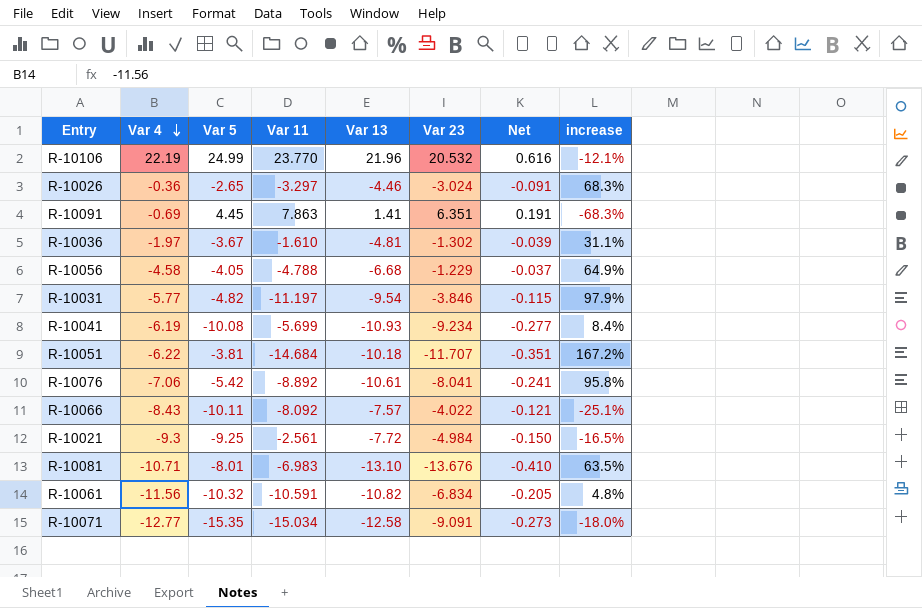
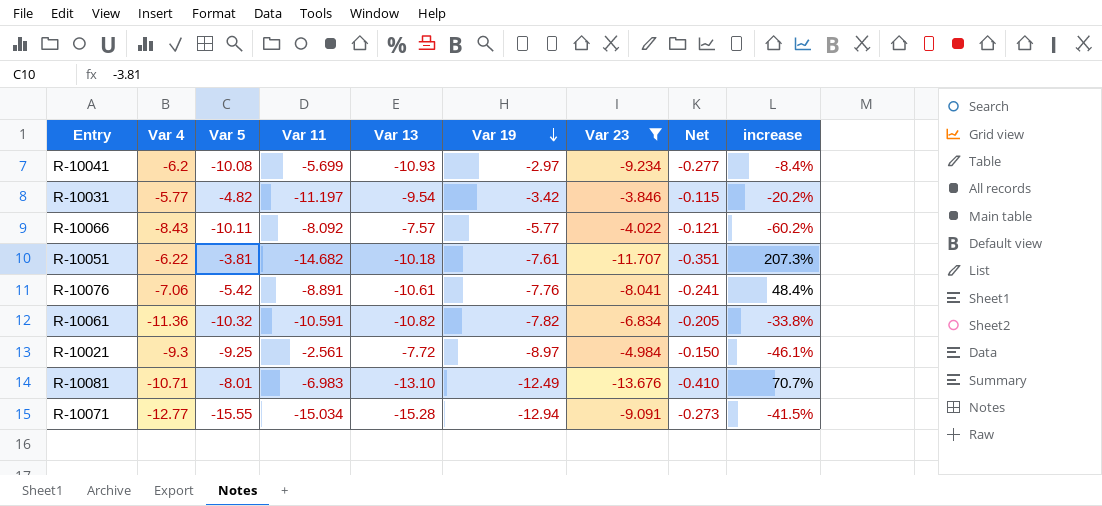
filter: none -> Var 23 <= -3.846
row order: Var 4 descending -> Var 19 descending
column Var 19 | position: none -> 6
column increase | formula: ([Var 13] - [Var 5]) / [Var 5] -> ([Var 23] - [Var 5]) / [Var 5]
R-10041 | Var 4: -6.19 -> -6.2
R-10051 | Var 11: -14.684 -> -14.682
R-10076 | Var 11: -8.892 -> -8.891
R-10061 | Var 4: -11.56 -> -11.36
R-10071 | Var 5: -15.35 -> -15.55
R-10071 | Var 13: -12.58 -> -15.28

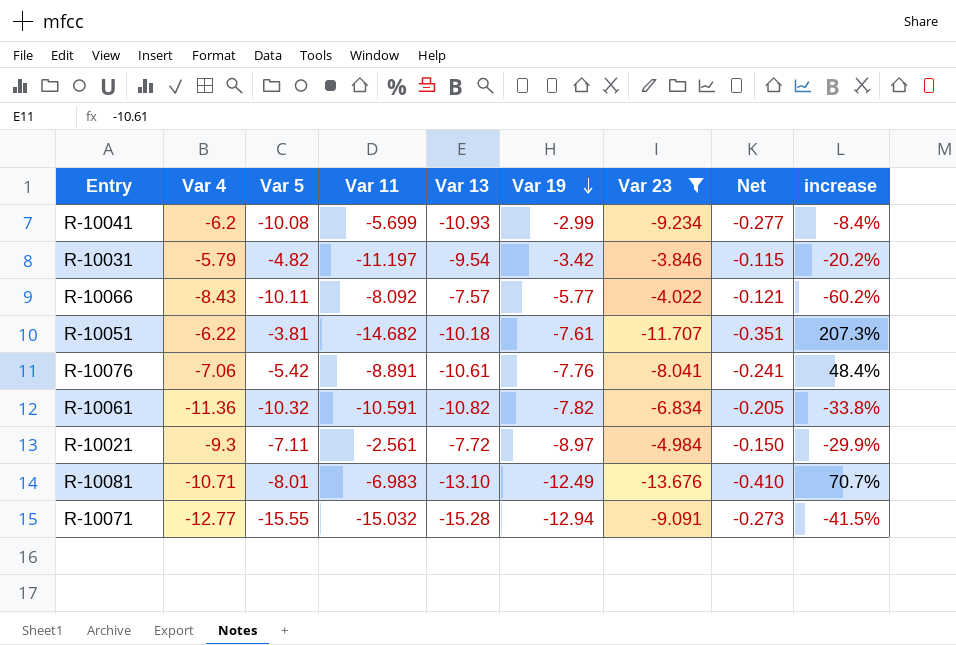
R-10041 | Var 19: -2.97 -> -2.99
R-10031 | Var 4: -5.77 -> -5.79
R-10021 | Var 5: -9.25 -> -7.11
R-10021 | increase: -46.1% -> -29.9%
R-10071 | Var 11: -15.034 -> -15.032

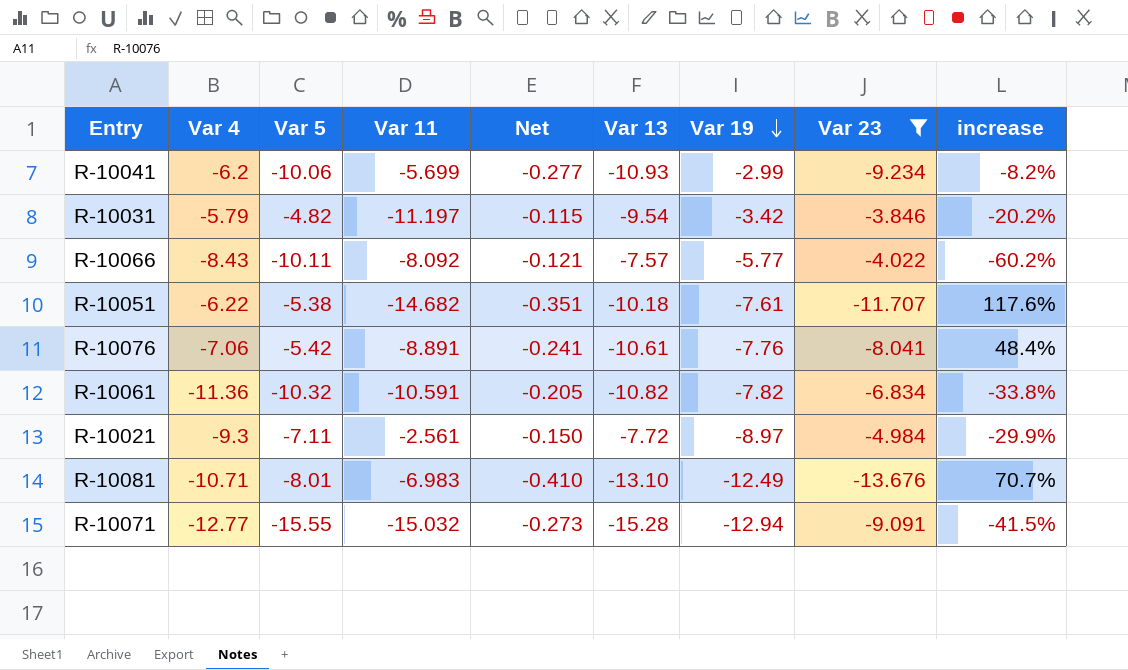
column Net | position: 8 -> 5
R-10041 | Var 5: -10.08 -> -10.06
R-10041 | increase: -8.4% -> -8.2%
R-10051 | Var 5: -3.81 -> -5.38
R-10051 | increase: 207.3% -> 117.6%

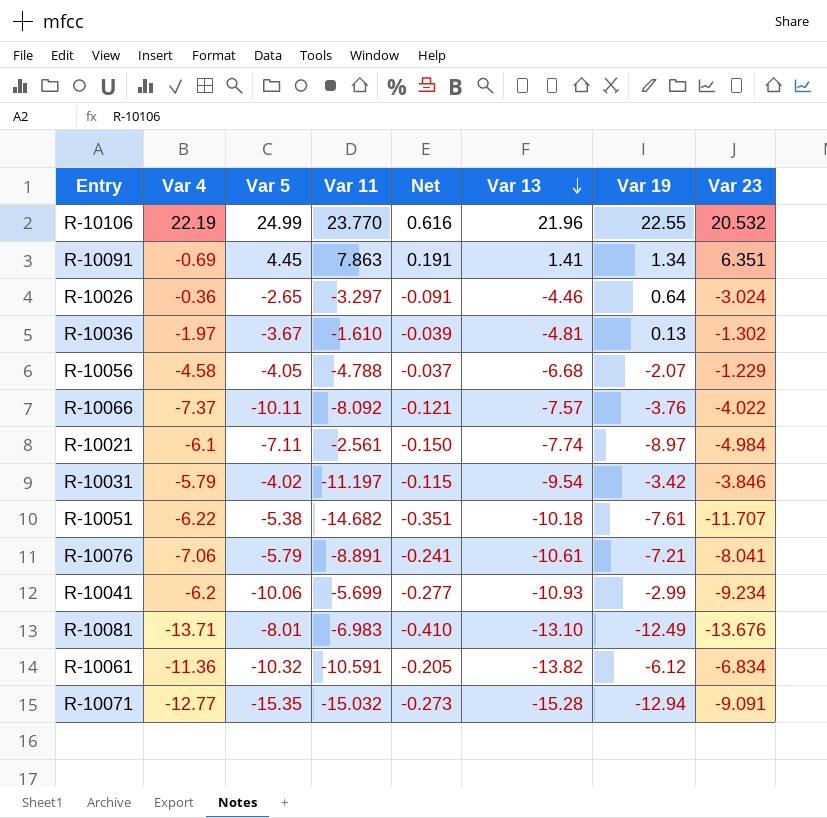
filter: Var 23 <= -3.846 -> none
row order: Var 19 descending -> Var 13 descending
column increase | formula: ([Var 23] - [Var 5]) / [Var 5] -> none
R-10066 | Var 4: -8.43 -> -7.37
R-10066 | Var 19: -5.77 -> -3.76
R-10021 | Var 4: -9.3 -> -6.1
R-10021 | Var 13: -7.72 -> -7.74
R-10031 | Var 5: -4.82 -> -4.02
R-10076 | Var 5: -5.42 -> -5.79
R-10076 | Var 19: -7.76 -> -7.21
R-10081 | Var 4: -10.71 -> -13.71
R-10061 | Var 13: -10.82 -> -13.82
R-10061 | Var 19: -7.82 -> -6.12
R-10071 | Var 5: -15.55 -> -15.35

